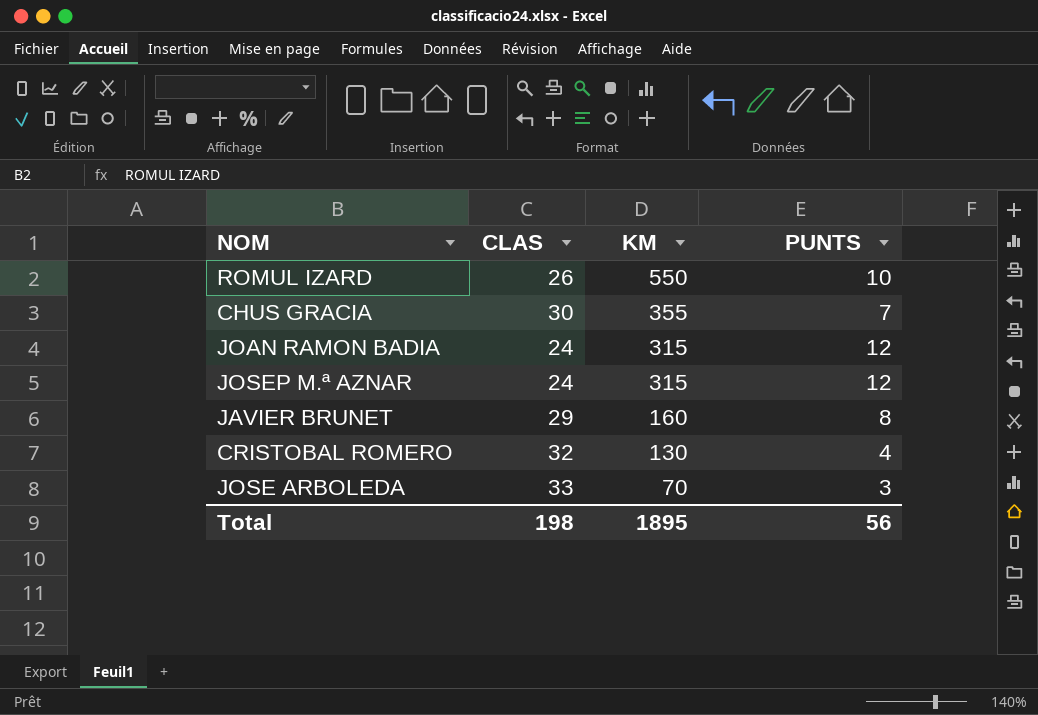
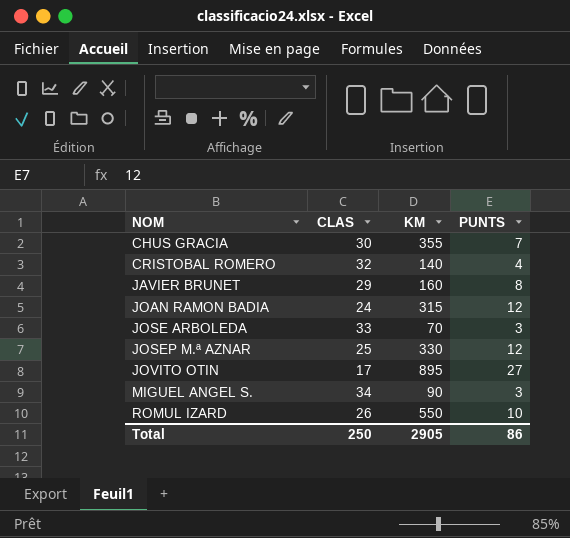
row order: KM descending -> NOM ascending
CRISTOBAL ROMERO | KM: 130 -> 140
JOSEP M.ª AZNAR | CLAS: 24 -> 25
JOSEP M.ª AZNAR | KM: 315 -> 330
row JOVITO OTIN: none -> 17 | 895 | 27
row MIGUEL ANGEL S.: none -> 34 | 90 | 3
Total | CLAS: 198 -> 250
Total | KM: 1895 -> 2905
Total | PUNTS: 56 -> 86

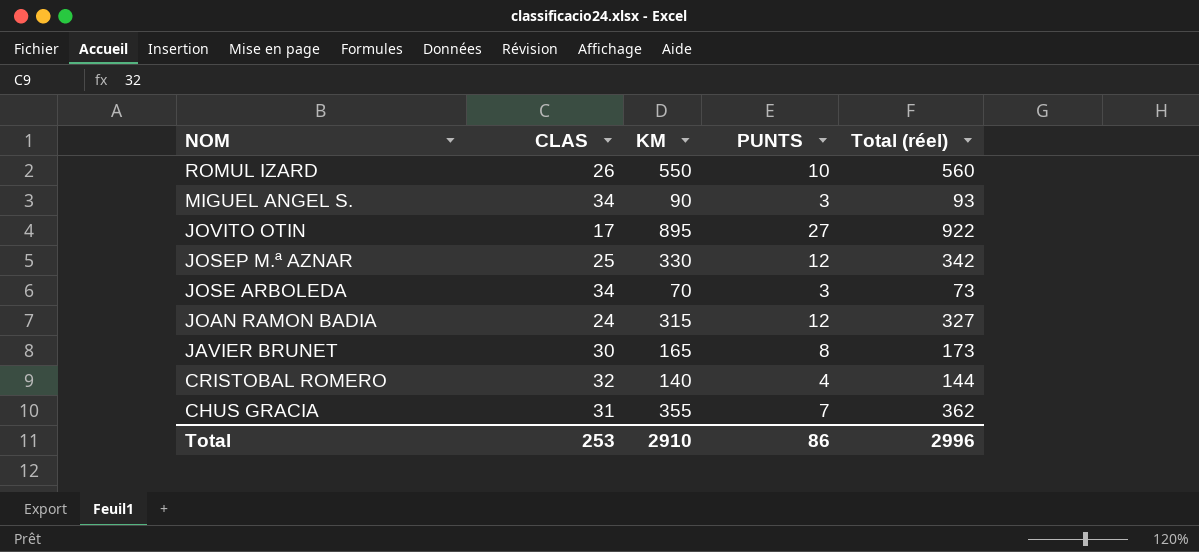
row order: NOM ascending -> NOM descending
column Total (réel) | formula: none -> [KM] + [PUNTS]
JOSE ARBOLEDA | CLAS: 33 -> 34
JAVIER BRUNET | CLAS: 29 -> 30
JAVIER BRUNET | KM: 160 -> 165
CHUS GRACIA | CLAS: 30 -> 31
Total | CLAS: 250 -> 253
Total | KM: 2905 -> 2910

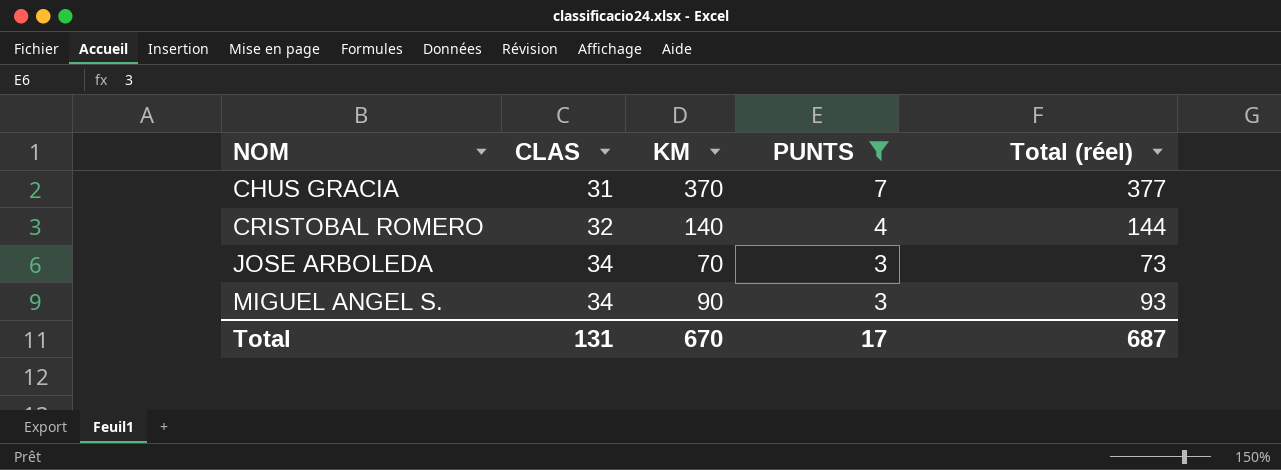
filter: none -> PUNTS <= 7
row order: NOM descending -> NOM ascending
CHUS GRACIA | KM: 355 -> 370
CHUS GRACIA | Total (réel): 362 -> 377
Total | CLAS: 253 -> 131
Total | KM: 2910 -> 670
Total | PUNTS: 86 -> 17
Total | Total (réel): 2996 -> 687

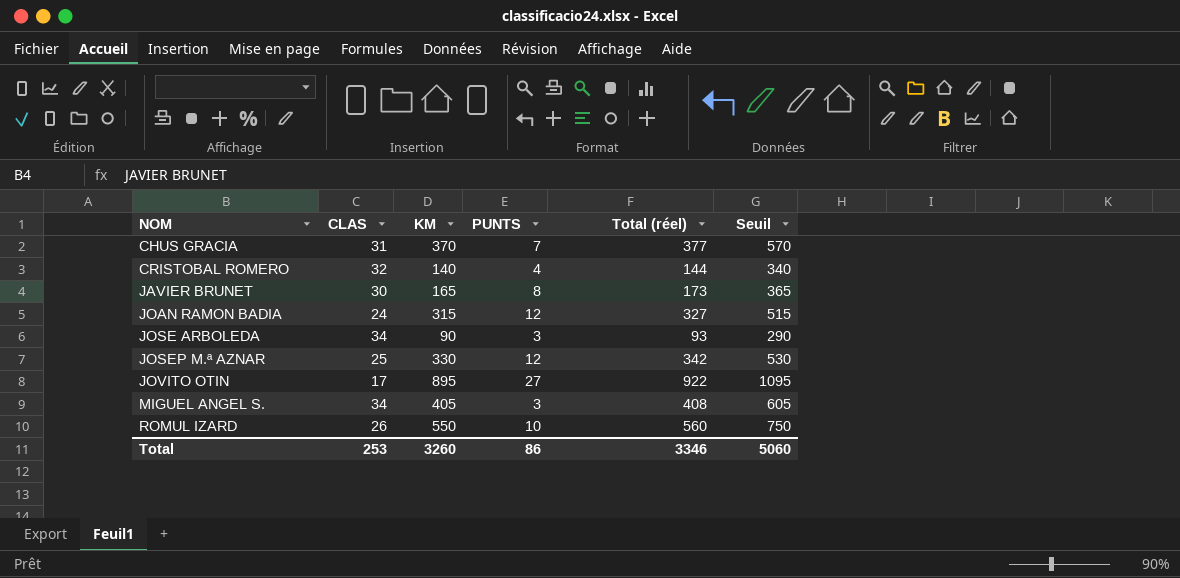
filter: PUNTS <= 7 -> none
column Seuil | formula: none -> [KM] + 200
JOSE ARBOLEDA | KM: 70 -> 90
JOSE ARBOLEDA | Total (réel): 73 -> 93
MIGUEL ANGEL S. | KM: 90 -> 405
MIGUEL ANGEL S. | Total (réel): 93 -> 408
Total | CLAS: 131 -> 253
Total | KM: 670 -> 3260
Total | PUNTS: 17 -> 86
Total | Total (réel): 687 -> 3346

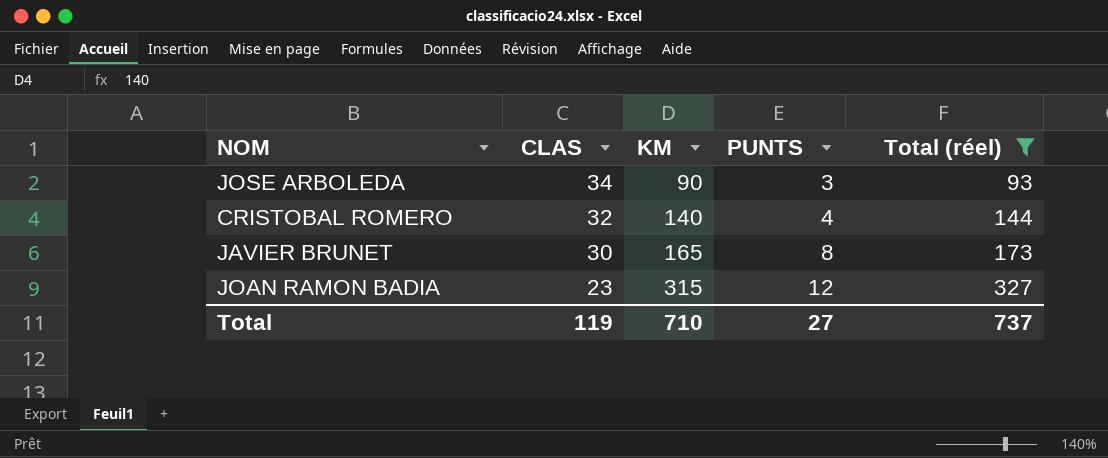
filter: none -> Total (réel) <= 327
row order: NOM ascending -> CLAS descending
column Seuil | formula: [KM] + 200 -> none
JOAN RAMON BADIA | CLAS: 24 -> 23
Total | CLAS: 253 -> 119
Total | KM: 3260 -> 710
Total | PUNTS: 86 -> 27
Total | Total (réel): 3346 -> 737

